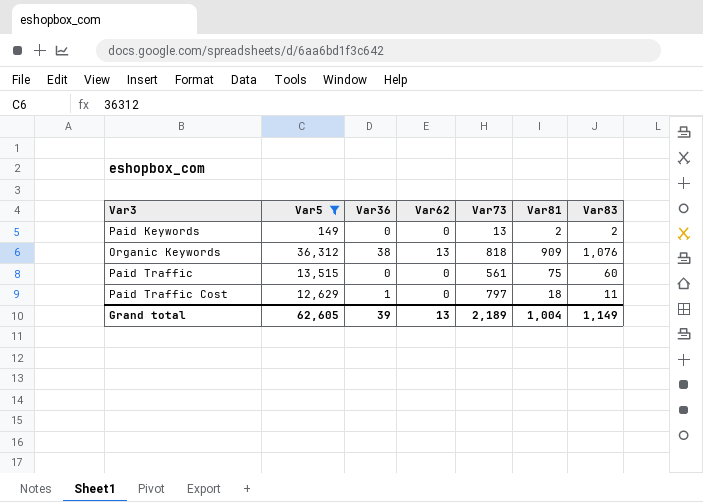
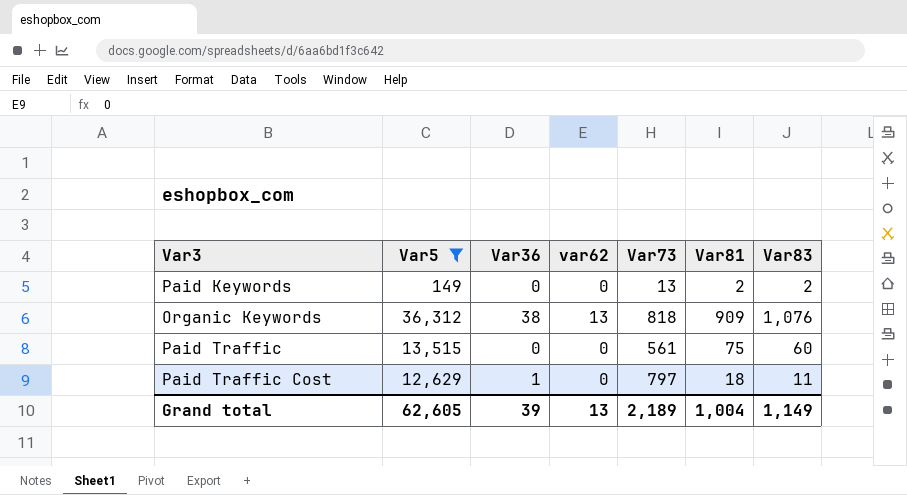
column name: Var62 -> var62

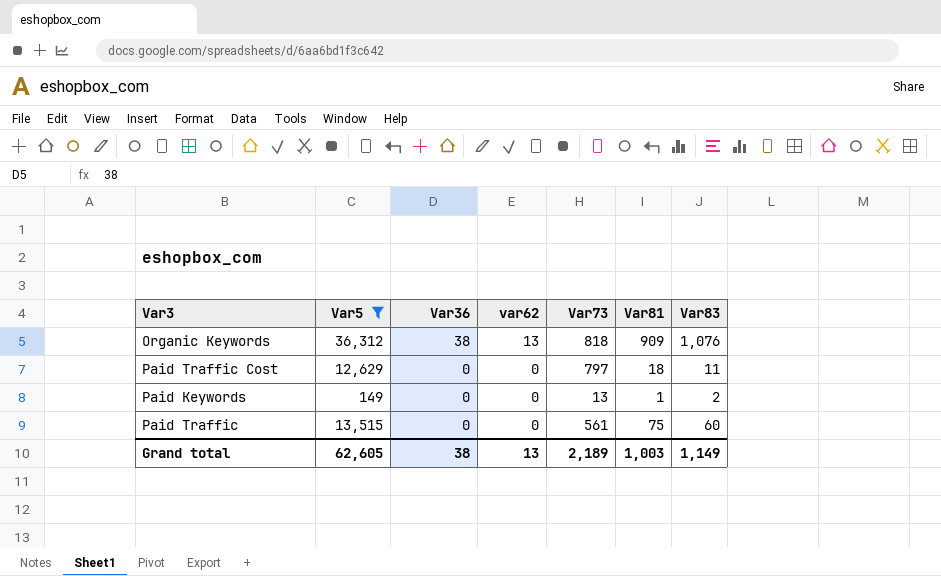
row order: none -> Var36 descending
Paid Traffic Cost | Var36: 1 -> 0
Paid Keywords | Var81: 2 -> 1
Grand total | Var36: 39 -> 38
Grand total | Var81: 1,004 -> 1,003

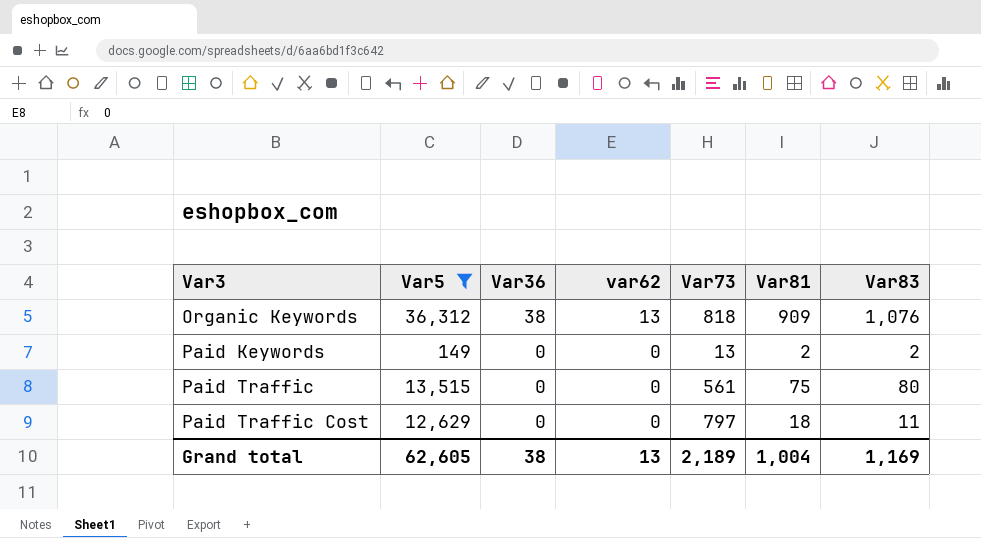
row order: Var36 descending -> Var3 ascending
Paid Keywords | Var81: 1 -> 2
Paid Traffic | Var83: 60 -> 80
Grand total | Var81: 1,003 -> 1,004
Grand total | Var83: 1,149 -> 1,169

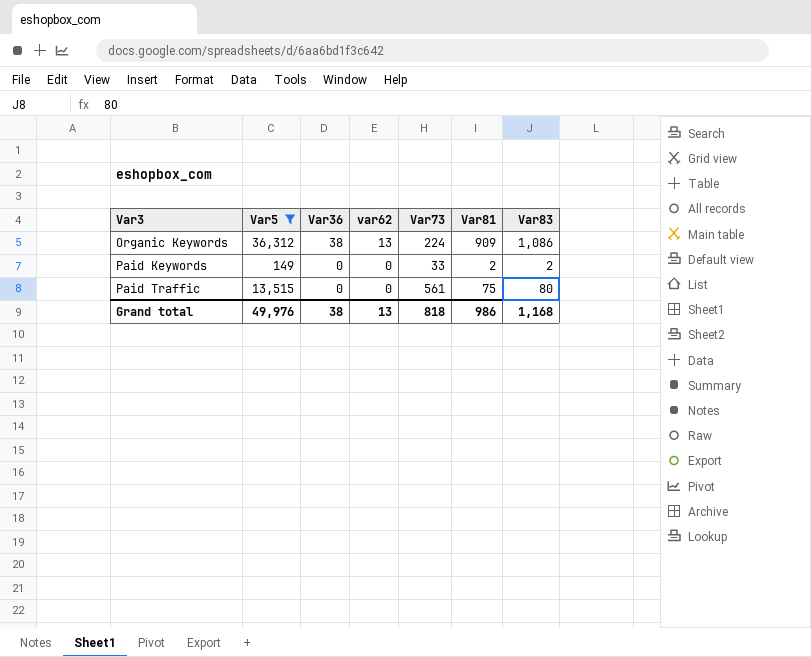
row Paid Traffic Cost: 12,629 | 0 | 0 | 797 | 18 | 11 -> none
Organic Keywords | Var73: 818 -> 224
Organic Keywords | Var83: 1,076 -> 1,086
Paid Keywords | Var73: 13 -> 33
Grand total | Var5: 62,605 -> 49,976
Grand total | Var73: 2,189 -> 818
Grand total | Var81: 1,004 -> 986
Grand total | Var83: 1,169 -> 1,168

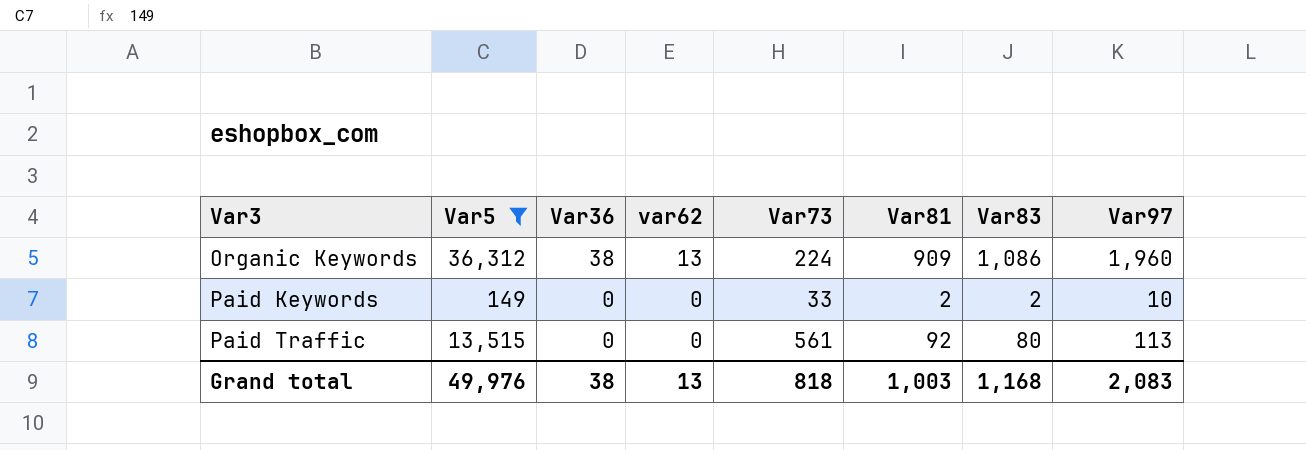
column Var97 | position: none -> 8
Paid Traffic | Var81: 75 -> 92
Grand total | Var81: 986 -> 1,003

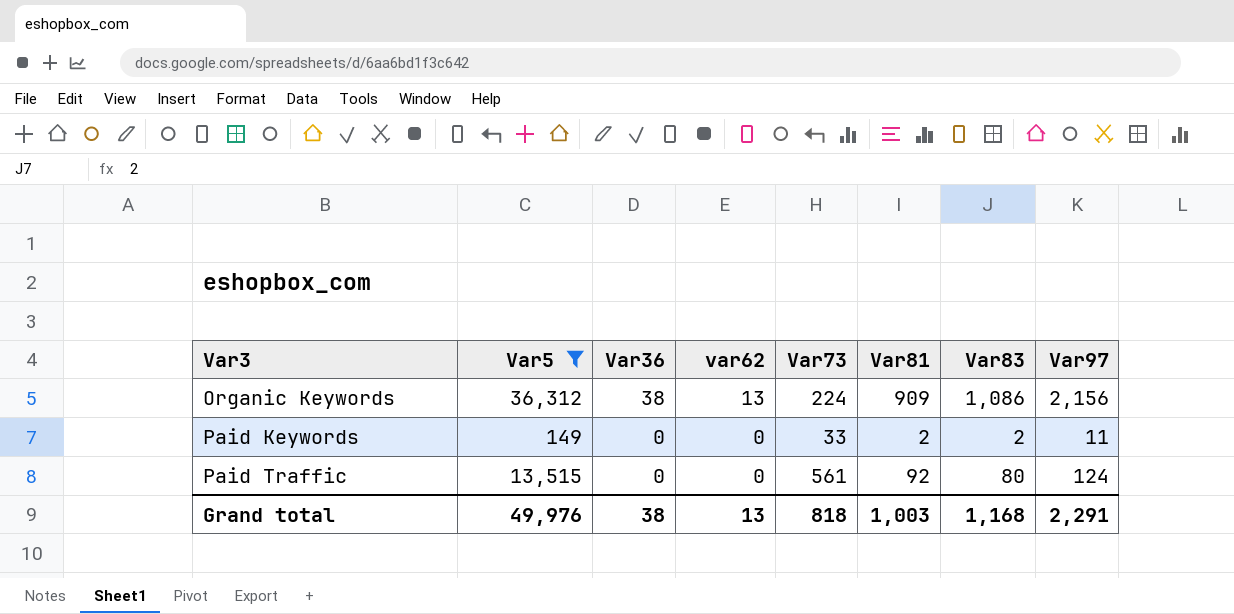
Organic Keywords | Var97: 1,960 -> 2,156
Paid Keywords | Var97: 10 -> 11
Paid Traffic | Var97: 113 -> 124
Grand total | Var97: 2,083 -> 2,291

